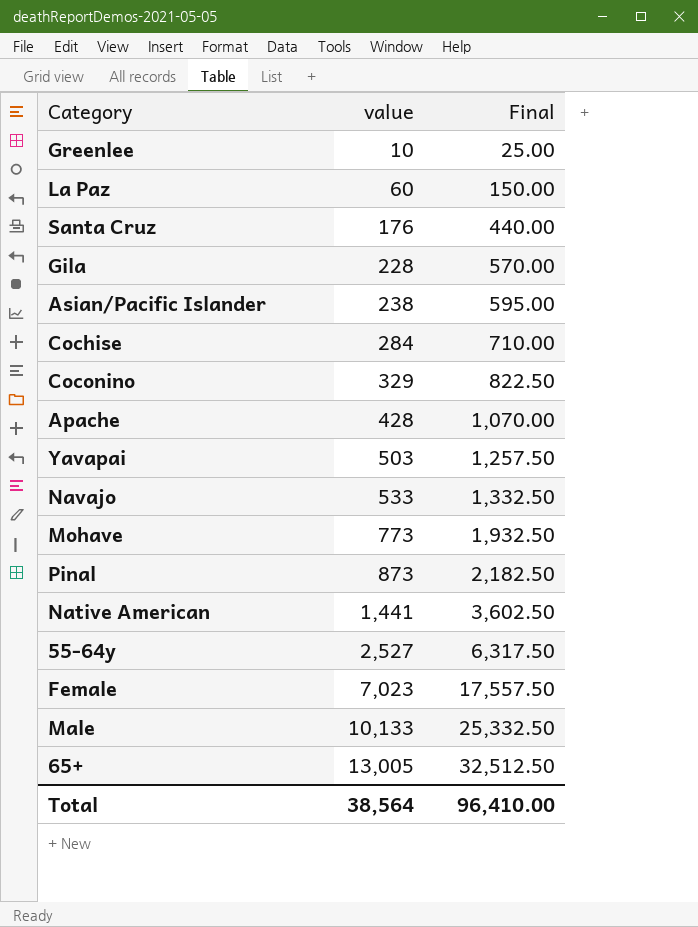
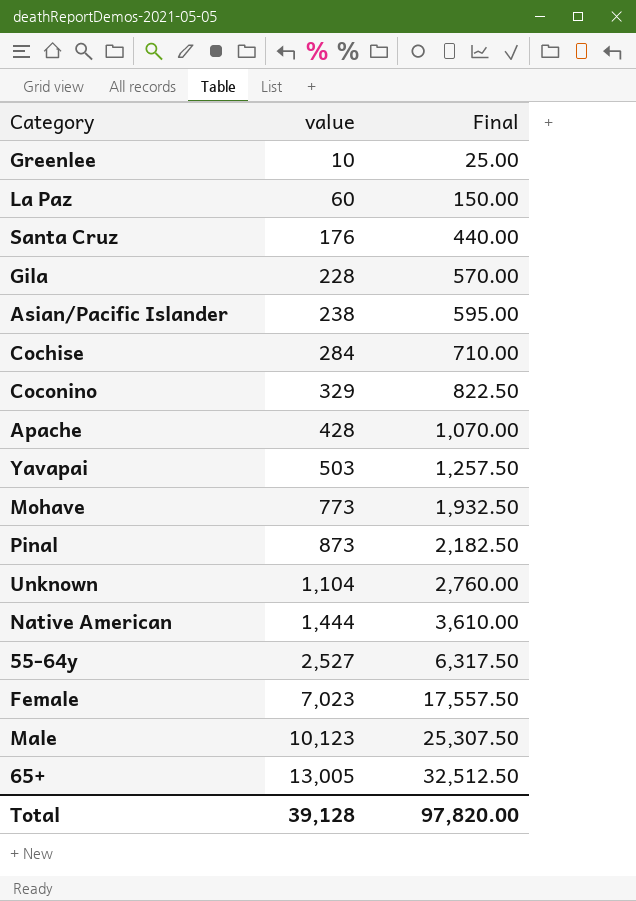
row Navajo: 533 | 1,332.50 -> none
row Unknown: none -> 1,104 | 2,760.00
Native American | value: 1,441 -> 1,444
Native American | Final: 3,602.50 -> 3,610.00
Male | value: 10,133 -> 10,123
Male | Final: 25,332.50 -> 25,307.50
Total | value: 38,564 -> 39,128
Total | Final: 96,410.00 -> 97,820.00

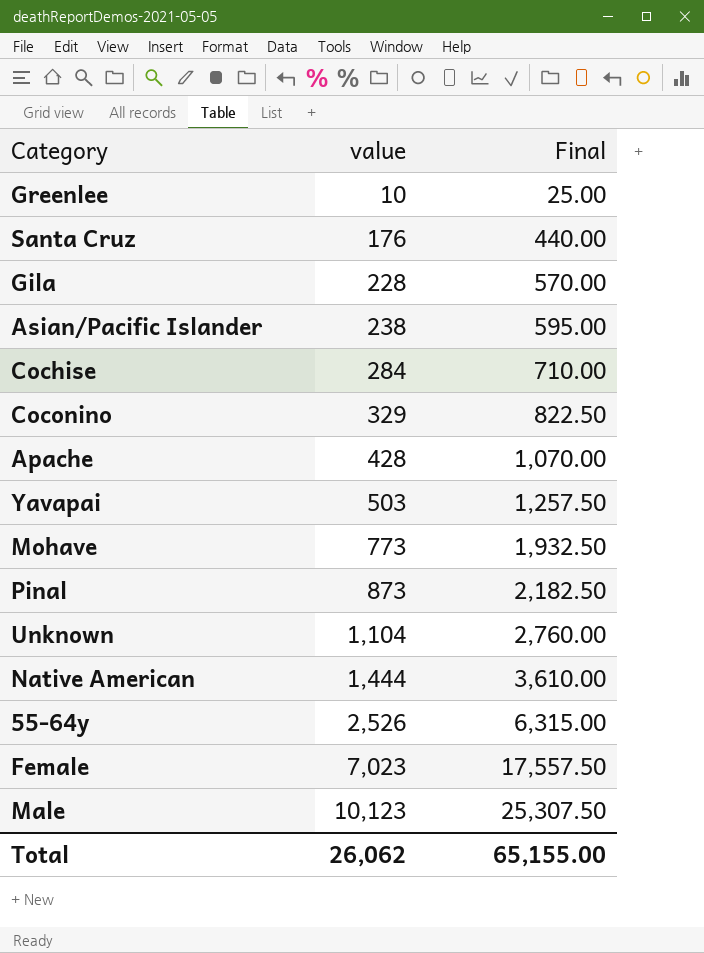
row La Paz: 60 | 150.00 -> none
row 65+: 13,005 | 32,512.50 -> none
55-64y | value: 2,527 -> 2,526
55-64y | Final: 6,317.50 -> 6,315.00
Total | value: 39,128 -> 26,062
Total | Final: 97,820.00 -> 65,155.00

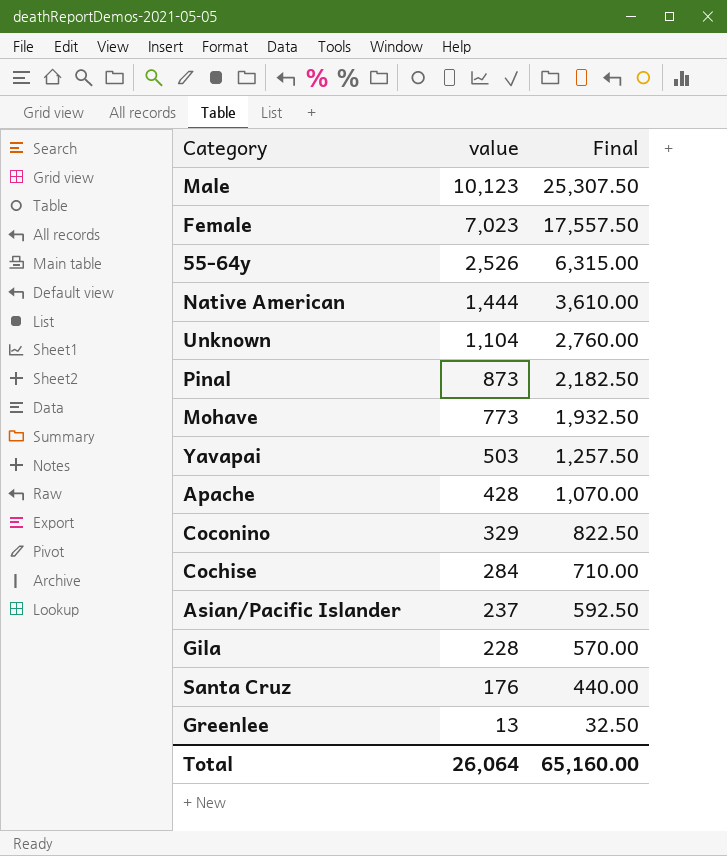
row order: value ascending -> value descending
Asian/Pacific Islander | value: 238 -> 237
Asian/Pacific Islander | Final: 595.00 -> 592.50
Greenlee | value: 10 -> 13
Greenlee | Final: 25.00 -> 32.50
Total | value: 26,062 -> 26,064
Total | Final: 65,155.00 -> 65,160.00

